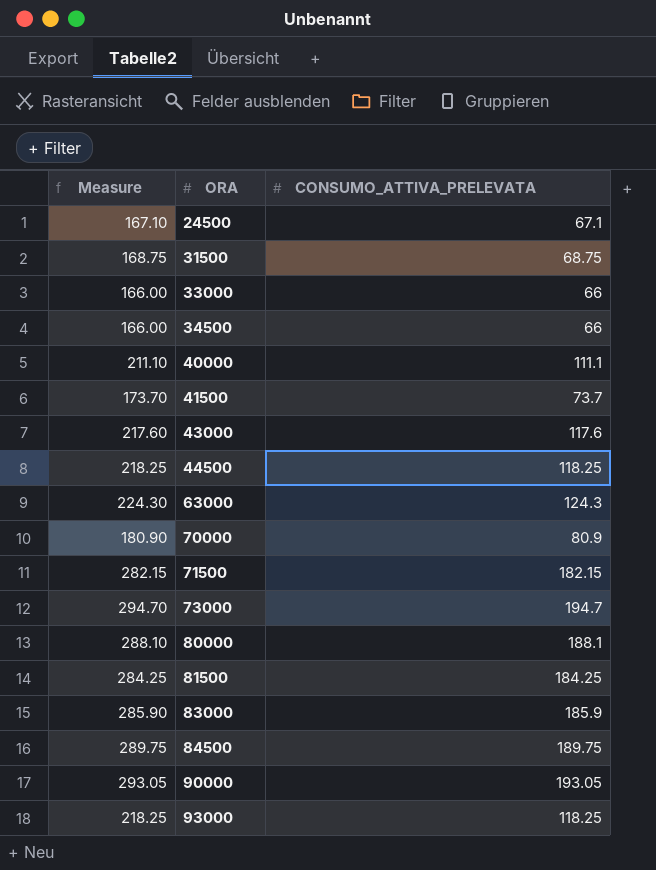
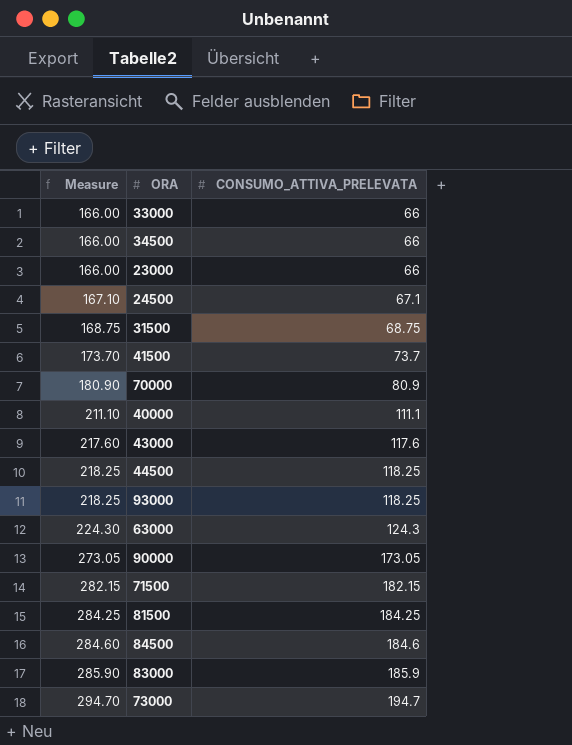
row order: ORA ascending -> Measure ascending
row 80000: 288.10 | 188.1 -> none
row 23000: none -> 166.00 | 66
90000 | Measure: 293.05 -> 273.05
90000 | CONSUMO_ATTIVA_PRELEVATA: 193.05 -> 173.05
84500 | Measure: 289.75 -> 284.60
84500 | CONSUMO_ATTIVA_PRELEVATA: 189.75 -> 184.6

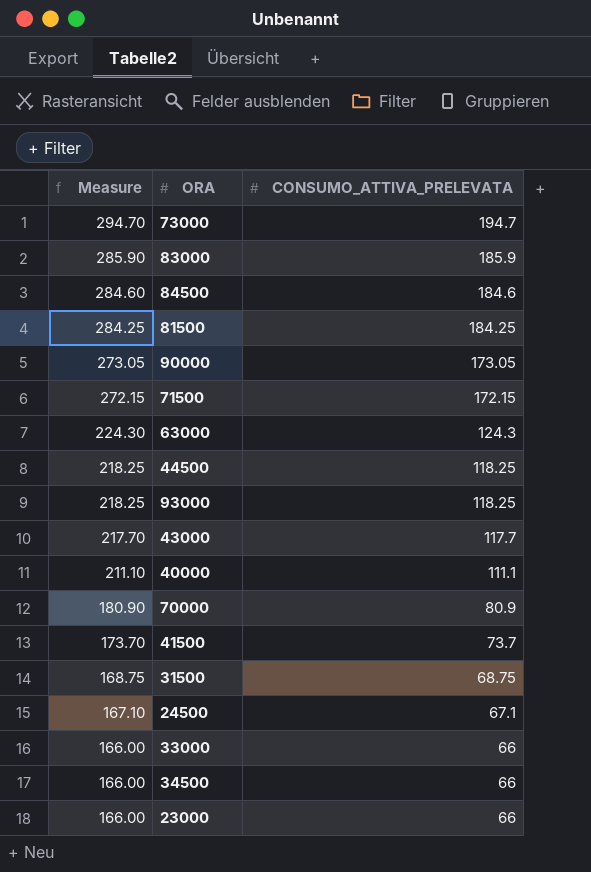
row order: Measure ascending -> Measure descending
71500 | Measure: 282.15 -> 272.15
71500 | CONSUMO_ATTIVA_PRELEVATA: 182.15 -> 172.15
43000 | Measure: 217.60 -> 217.70
43000 | CONSUMO_ATTIVA_PRELEVATA: 117.6 -> 117.7

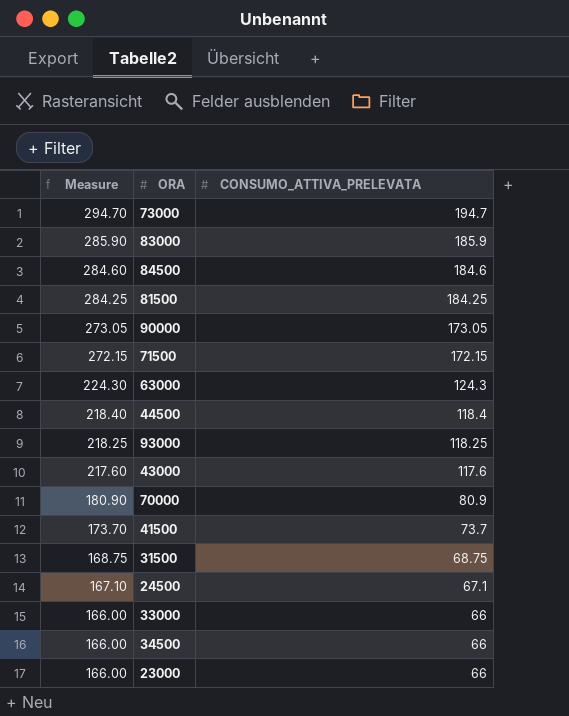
row 40000: 211.10 | 111.1 -> none
44500 | Measure: 218.25 -> 218.40
44500 | CONSUMO_ATTIVA_PRELEVATA: 118.25 -> 118.4
43000 | Measure: 217.70 -> 217.60
43000 | CONSUMO_ATTIVA_PRELEVATA: 117.7 -> 117.6

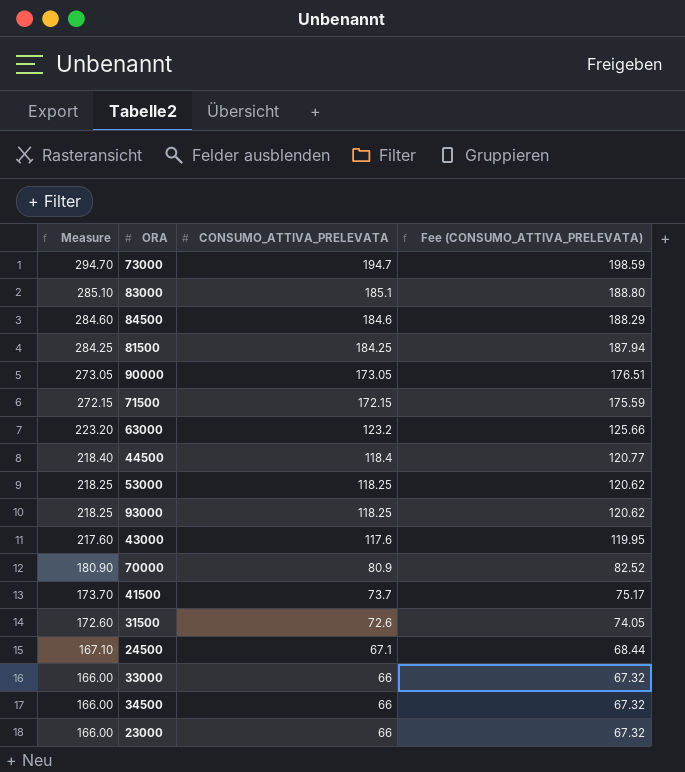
column Fee (CONSUMO_ATTIVA_PRELEVATA) | formula: none -> [CONSUMO_ATTIVA_PRELEVATA] * 1.02
83000 | Measure: 285.90 -> 285.10
83000 | CONSUMO_ATTIVA_PRELEVATA: 185.9 -> 185.1
63000 | Measure: 224.30 -> 223.20
63000 | CONSUMO_ATTIVA_PRELEVATA: 124.3 -> 123.2
row 53000: none -> 218.25 | 118.25 | 120.62
31500 | Measure: 168.75 -> 172.60
31500 | CONSUMO_ATTIVA_PRELEVATA: 68.75 -> 72.6

